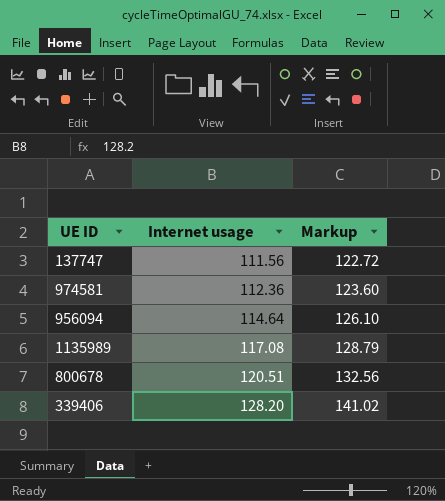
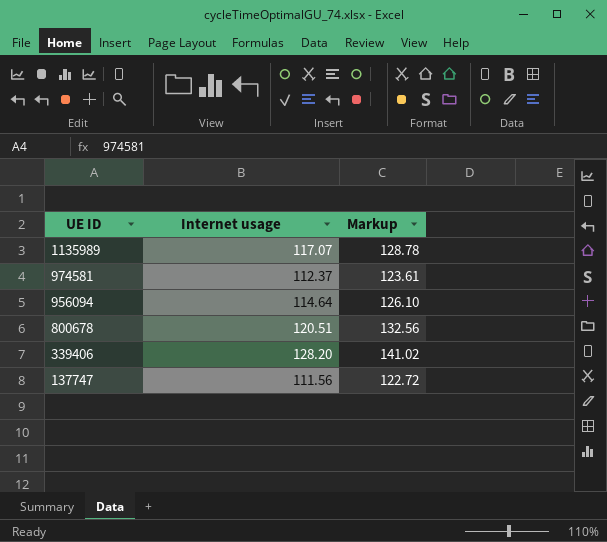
row order: Internet usage ascending -> UE ID descending
1135989 | Internet usage: 117.08 -> 117.07
1135989 | Markup: 128.79 -> 128.78
974581 | Internet usage: 112.36 -> 112.37
974581 | Markup: 123.60 -> 123.61

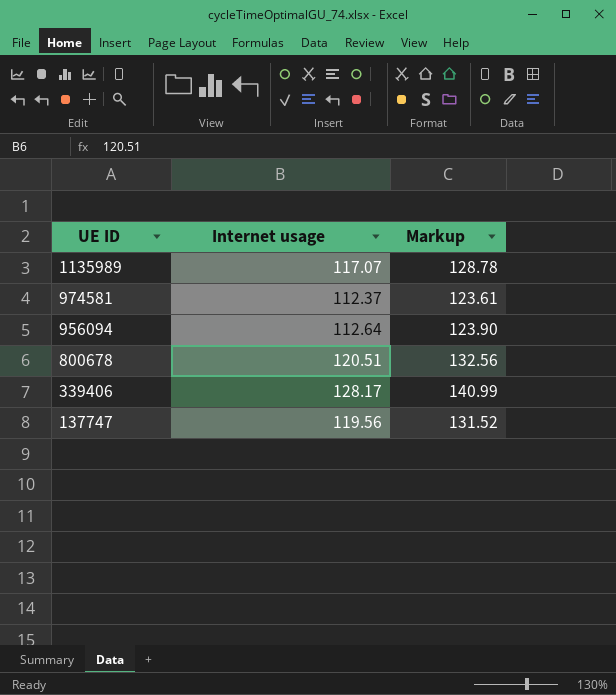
956094 | Internet usage: 114.64 -> 112.64
956094 | Markup: 126.10 -> 123.90
339406 | Internet usage: 128.20 -> 128.17
339406 | Markup: 141.02 -> 140.99
137747 | Internet usage: 111.56 -> 119.56
137747 | Markup: 122.72 -> 131.52

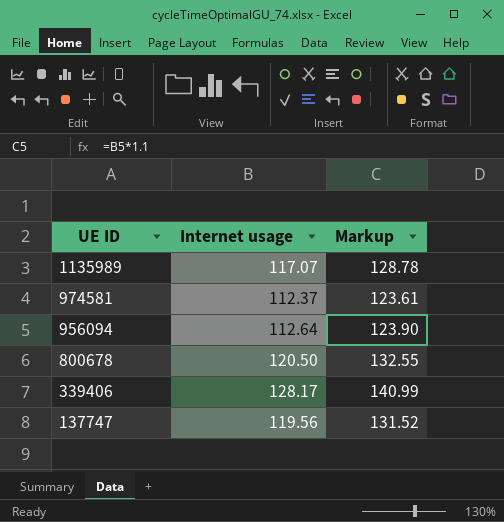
800678 | Internet usage: 120.51 -> 120.50
800678 | Markup: 132.56 -> 132.55

